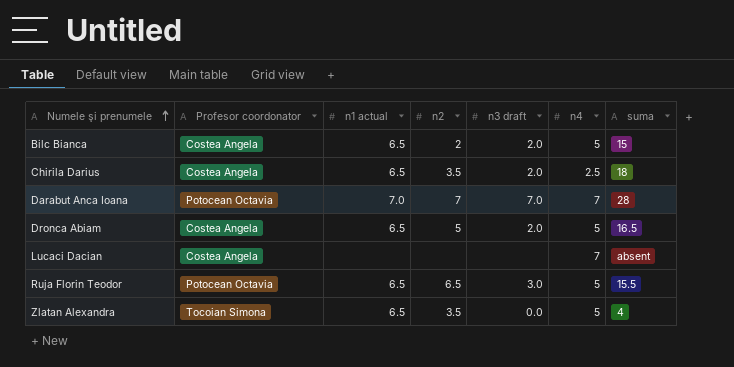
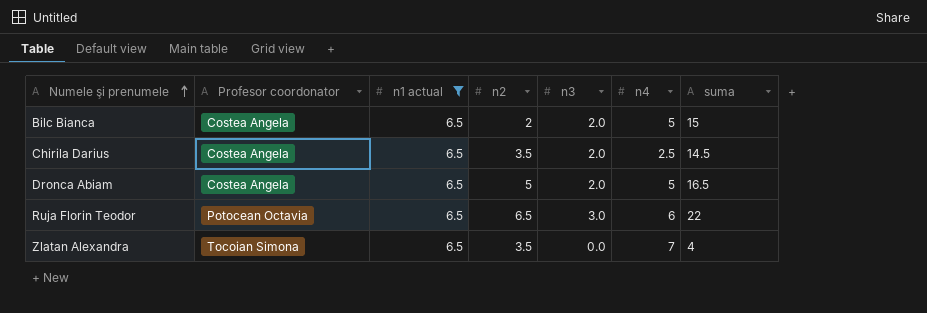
filter: none -> n1 actual = 6.5
column name: n3 draft -> n3
Chirila Darius | suma: 18 -> 14.5
Ruja Florin Teodor | n4: 5 -> 6
Ruja Florin Teodor | suma: 15.5 -> 22
Zlatan Alexandra | n4: 5 -> 7

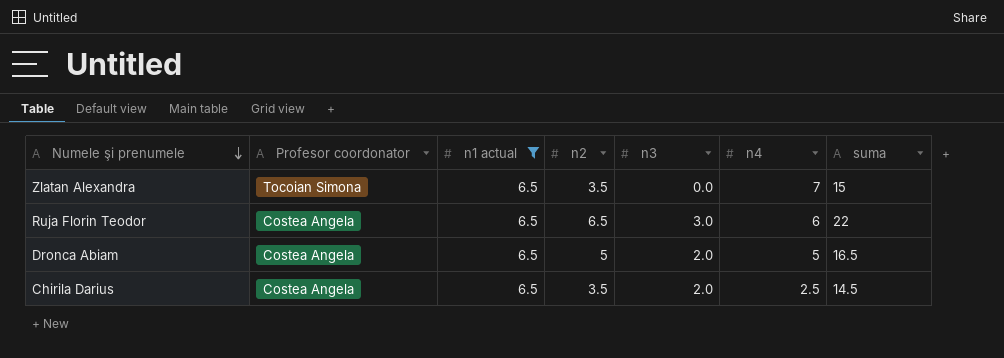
row order: Numele şi prenumele ascending -> Numele şi prenumele descending
row Bilc Bianca: Costea Angela | 6.5 | 2 | 2.0 | 5 | 15 -> none
Zlatan Alexandra | suma: 4 -> 15
Ruja Florin Teodor | Profesor coordonator: Potocean Octavia -> Costea Angela

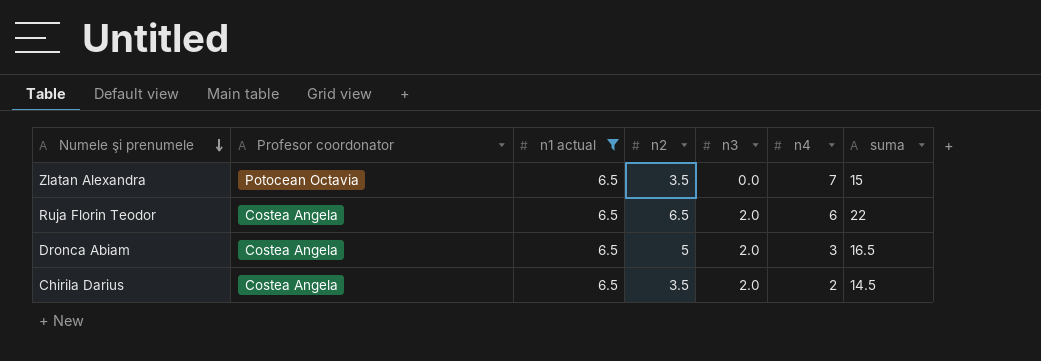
Zlatan Alexandra | Profesor coordonator: Tocoian Simona -> Potocean Octavia
Ruja Florin Teodor | n3: 3.0 -> 2.0
Dronca Abiam | n4: 5 -> 3
Chirila Darius | n4: 2.5 -> 2

